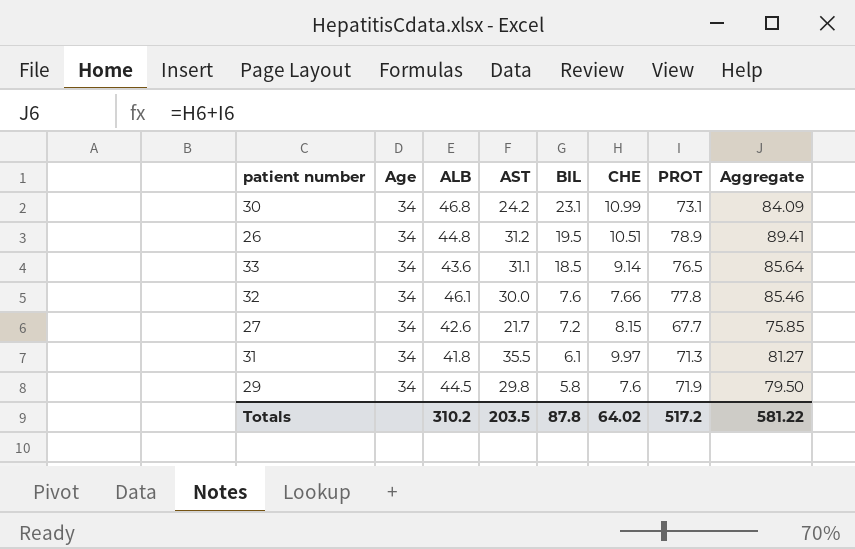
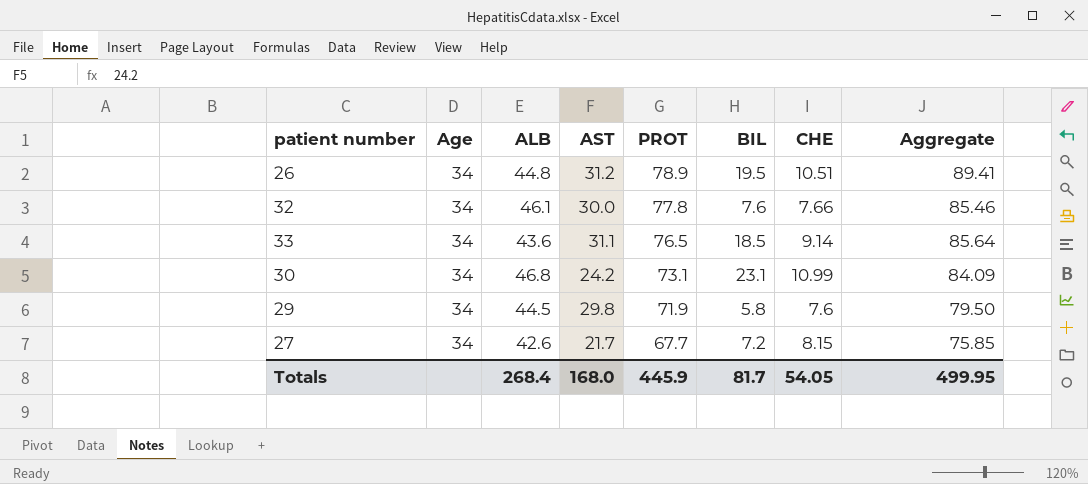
row order: BIL descending -> PROT descending
column PROT | position: 7 -> 5
row 31: 34 | 41.8 | 35.5 | 6.1 | 9.97 | 71.3 | 81.27 -> none
Totals | ALB: 310.2 -> 268.4
Totals | AST: 203.5 -> 168.0
Totals | PROT: 517.2 -> 445.9
Totals | BIL: 87.8 -> 81.7
Totals | CHE: 64.02 -> 54.05
Totals | Aggregate: 581.22 -> 499.95

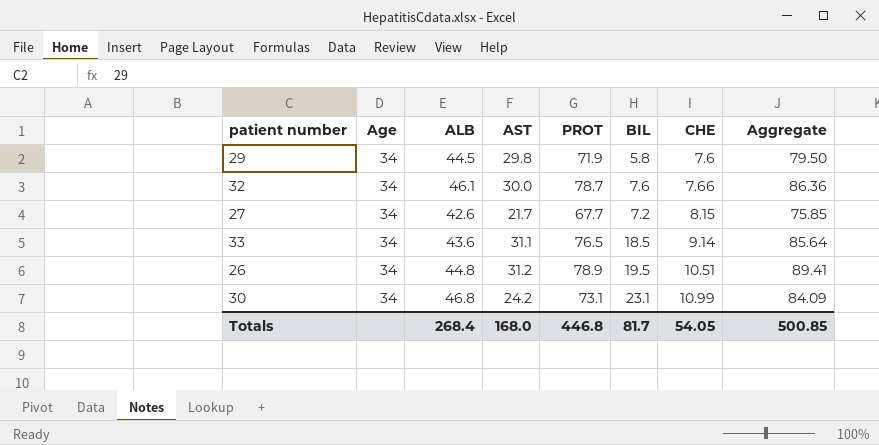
row order: PROT descending -> CHE ascending
32 | PROT: 77.8 -> 78.7
32 | Aggregate: 85.46 -> 86.36
Totals | PROT: 445.9 -> 446.8
Totals | Aggregate: 499.95 -> 500.85

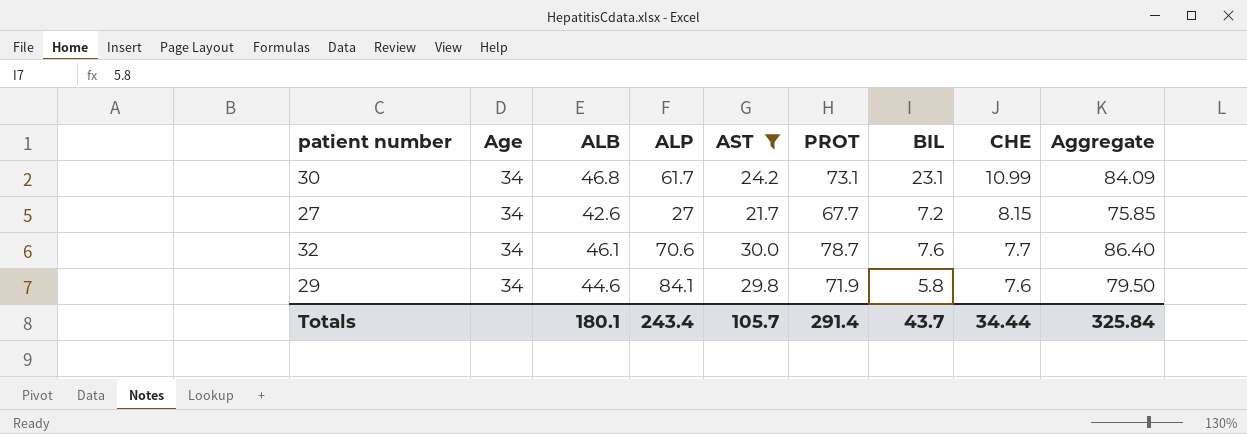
filter: none -> AST <= 30.0
row order: CHE ascending -> CHE descending
column ALP | position: none -> 4
32 | CHE: 7.66 -> 7.7
32 | Aggregate: 86.36 -> 86.40
29 | ALB: 44.5 -> 44.6
Totals | ALB: 268.4 -> 180.1
Totals | AST: 168.0 -> 105.7
Totals | PROT: 446.8 -> 291.4
Totals | BIL: 81.7 -> 43.7
Totals | CHE: 54.05 -> 34.44
Totals | Aggregate: 500.85 -> 325.84

